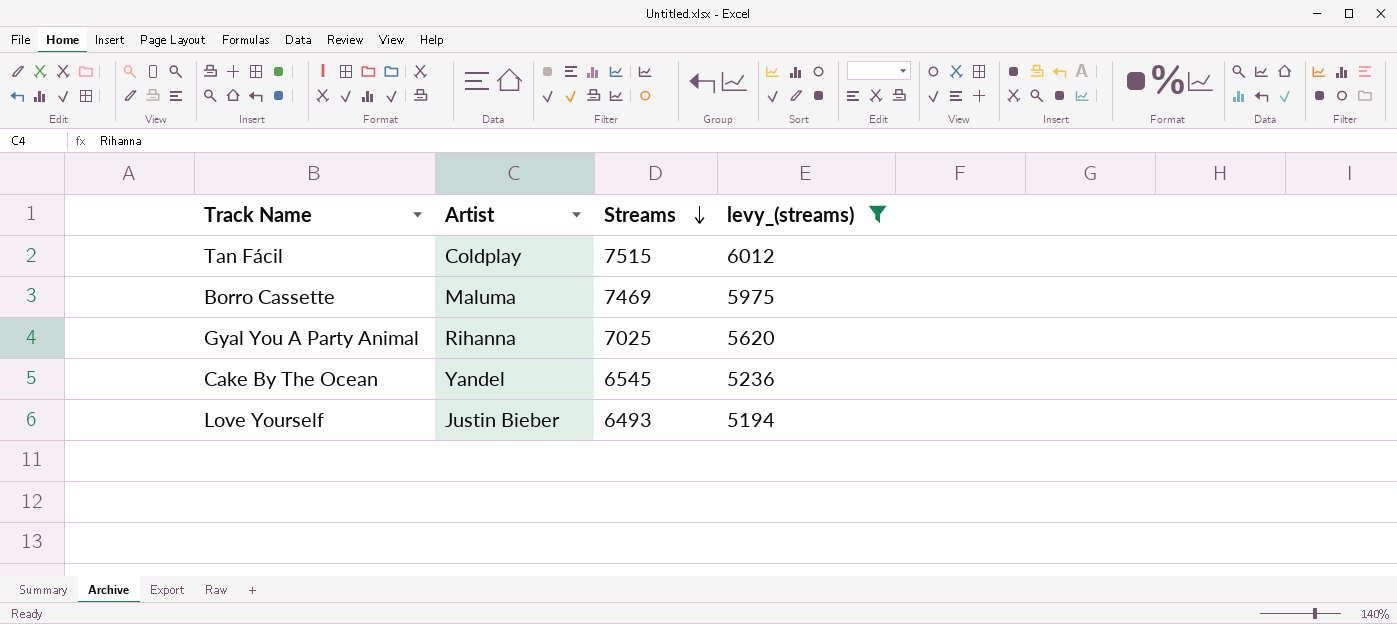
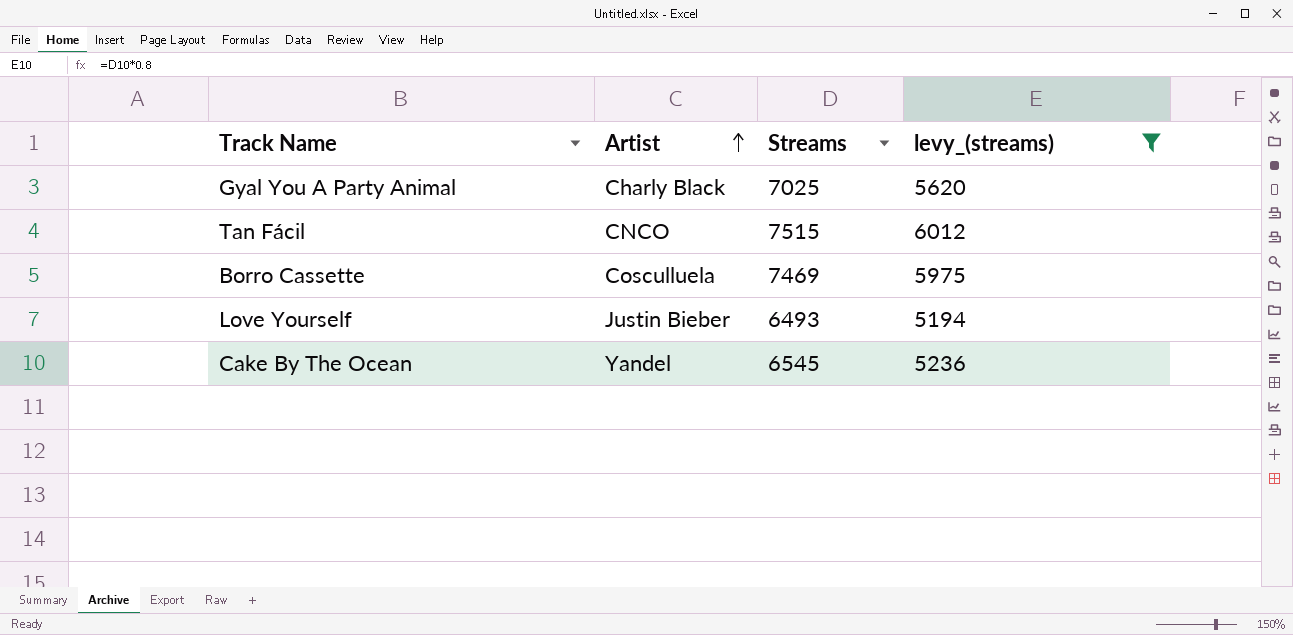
row order: Streams descending -> Artist ascending
Gyal You A Party Animal | Artist: Rihanna -> Charly Black
Tan Fácil | Artist: Coldplay -> CNCO
Borro Cassette | Artist: Maluma -> Cosculluela

